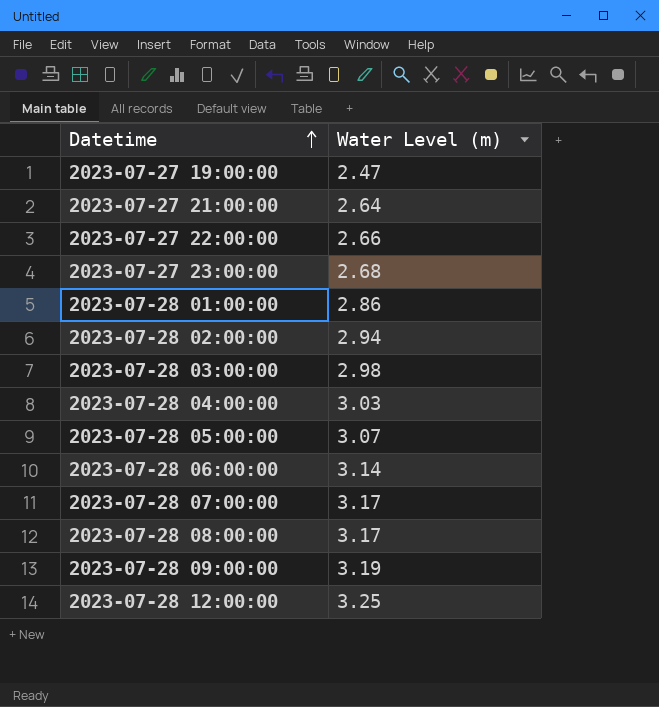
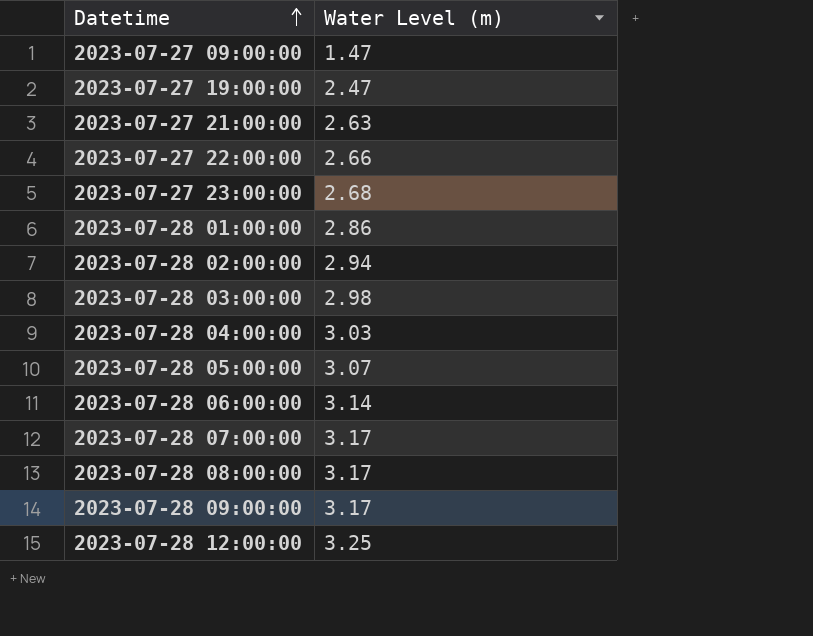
row 2023-07-27 09:00:00: none -> 1.47
2023-07-27 21:00:00 | Water Level (m): 2.64 -> 2.63
2023-07-28 09:00:00 | Water Level (m): 3.19 -> 3.17

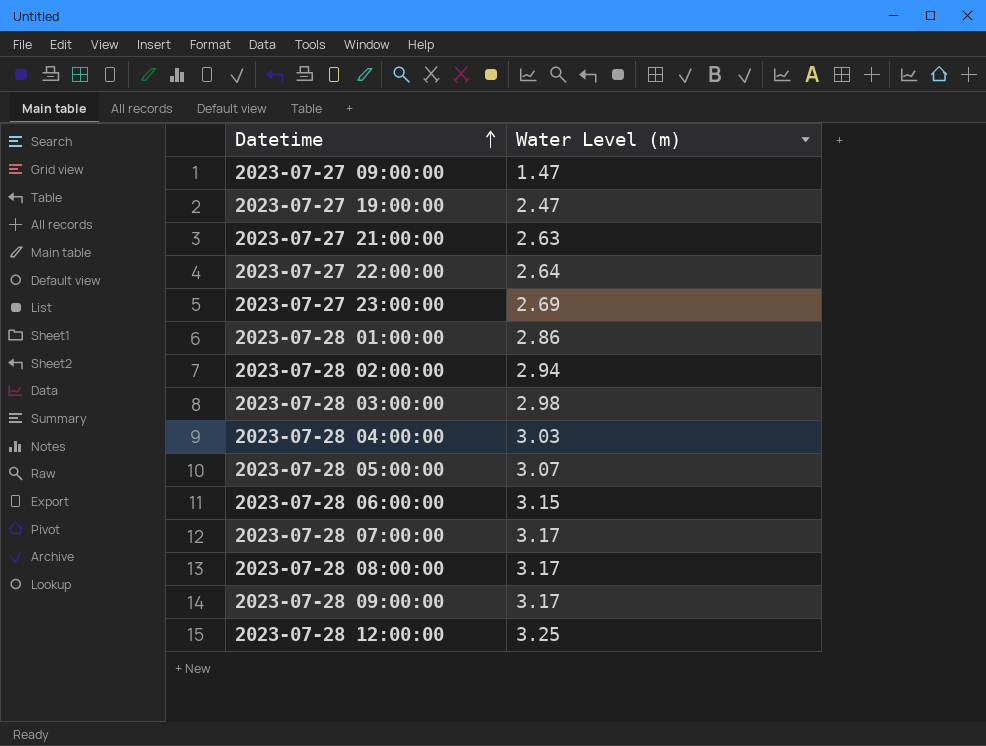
2023-07-27 22:00:00 | Water Level (m): 2.66 -> 2.64
2023-07-27 23:00:00 | Water Level (m): 2.68 -> 2.69
2023-07-28 06:00:00 | Water Level (m): 3.14 -> 3.15

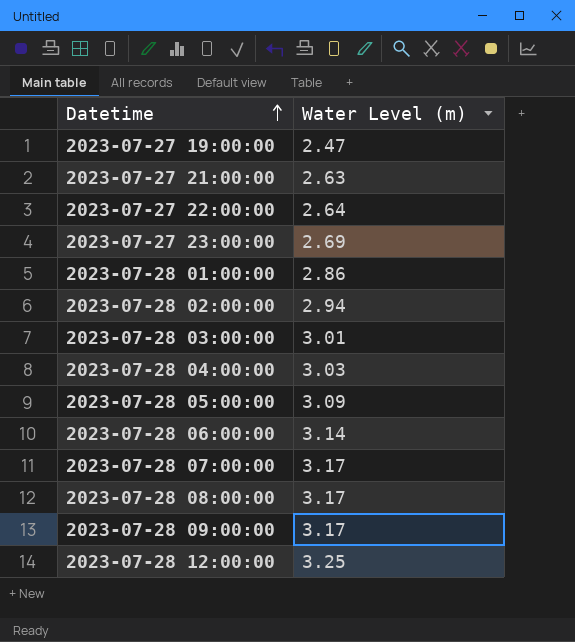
row 2023-07-27 09:00:00: 1.47 -> none
2023-07-28 03:00:00 | Water Level (m): 2.98 -> 3.01
2023-07-28 05:00:00 | Water Level (m): 3.07 -> 3.09
2023-07-28 06:00:00 | Water Level (m): 3.15 -> 3.14

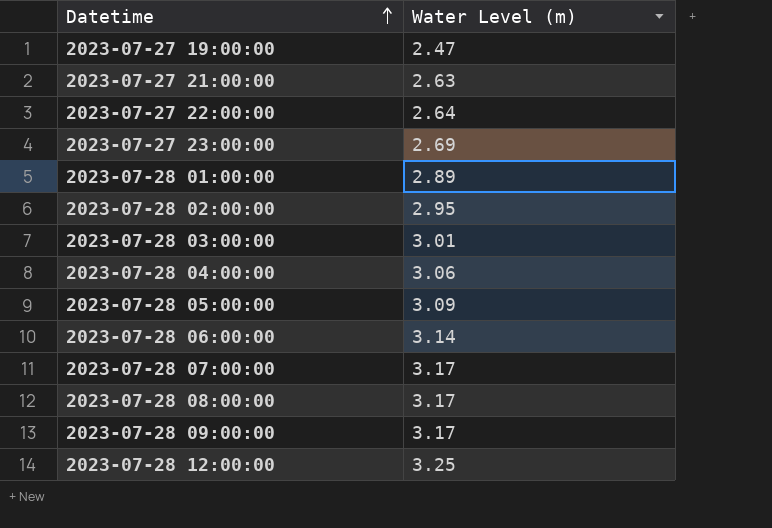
2023-07-28 01:00:00 | Water Level (m): 2.86 -> 2.89
2023-07-28 02:00:00 | Water Level (m): 2.94 -> 2.95
2023-07-28 04:00:00 | Water Level (m): 3.03 -> 3.06

